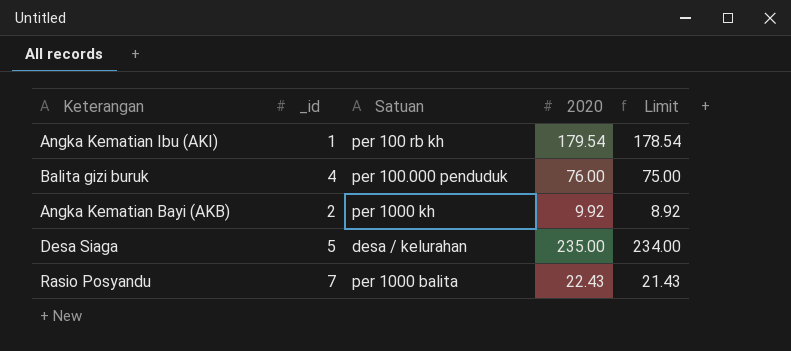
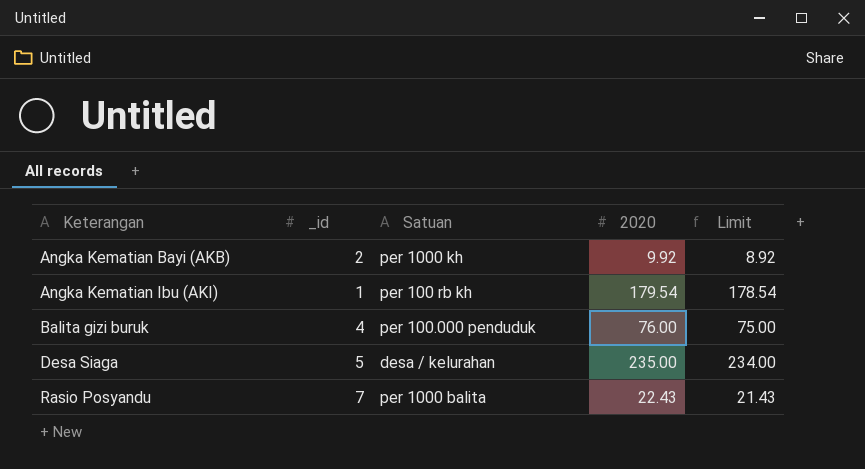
row order: none -> Keterangan ascending

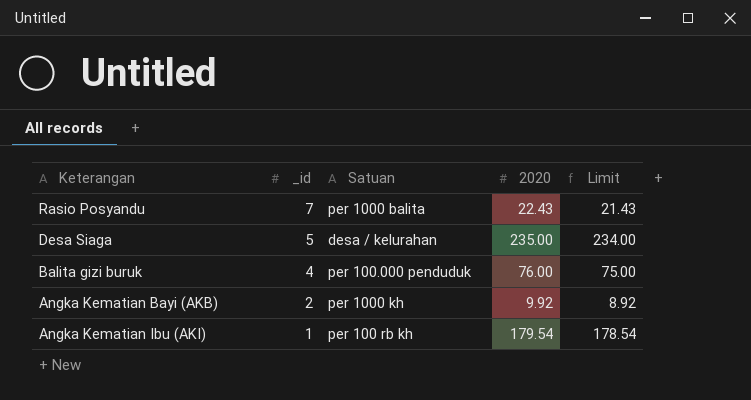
row order: Keterangan ascending -> _id descending

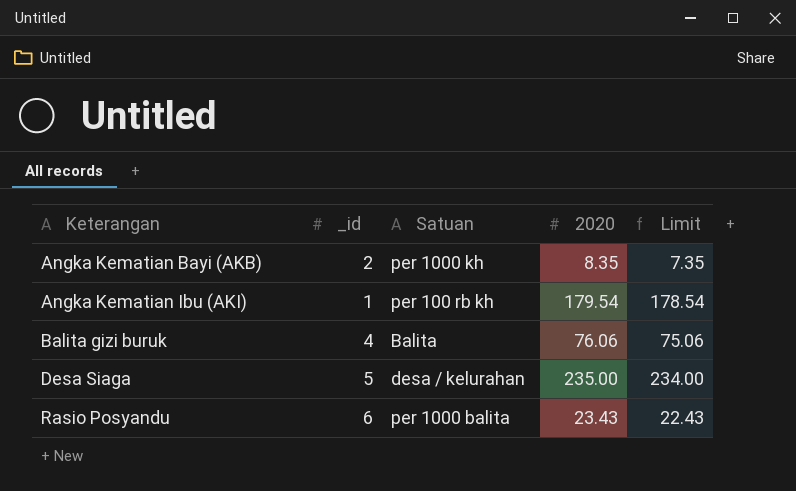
row order: _id descending -> Keterangan ascending
Angka Kematian Bayi (AKB) | 2020: 9.92 -> 8.35
Angka Kematian Bayi (AKB) | Limit: 8.92 -> 7.35
Balita gizi buruk | Satuan: per 100.000 penduduk -> Balita
Balita gizi buruk | 2020: 76.00 -> 76.06
Balita gizi buruk | Limit: 75.00 -> 75.06
Rasio Posyandu | _id: 7 -> 6
Rasio Posyandu | 2020: 22.43 -> 23.43
Rasio Posyandu | Limit: 21.43 -> 22.43

